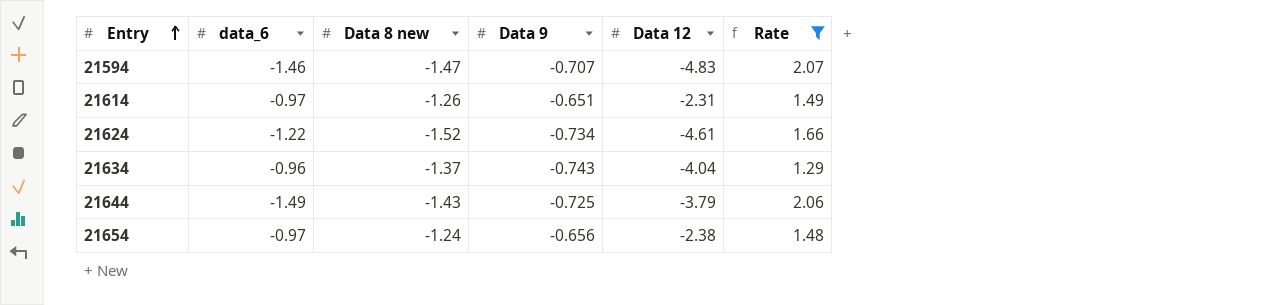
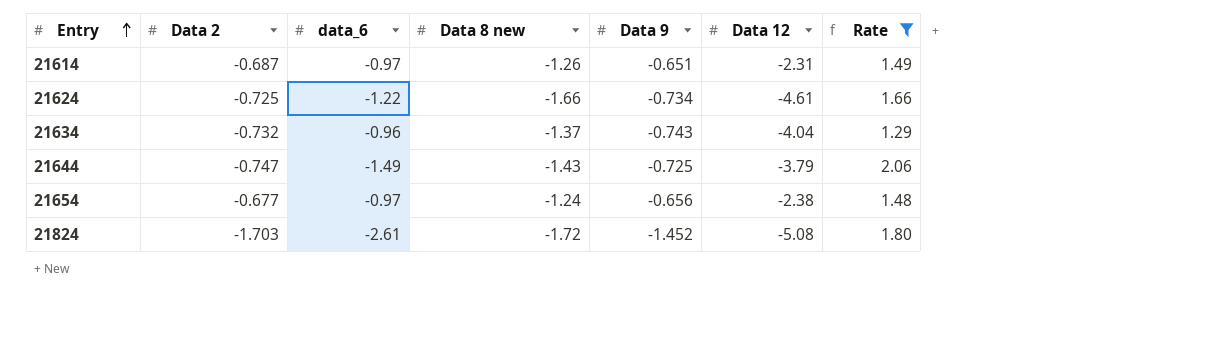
column Data 2 | position: none -> 2
row 21594: -1.46 | -1.47 | -0.707 | -4.83 | 2.07 -> none
21624 | Data 8 new: -1.52 -> -1.66
row 21824: none -> -1.703 | -2.61 | -1.72 | -1.452 | -5.08 | 1.80

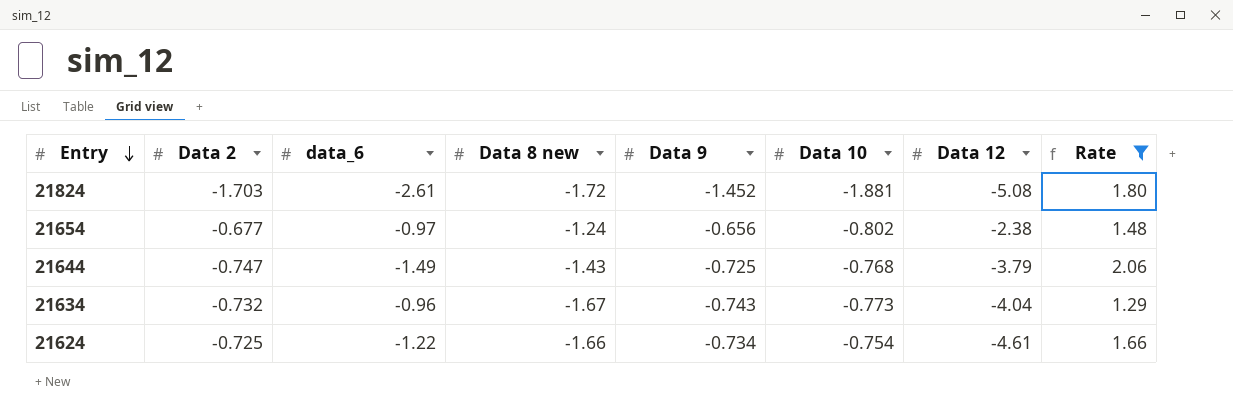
row order: Entry ascending -> Entry descending
column Data 10 | position: none -> 6
row 21614: -0.687 | -0.97 | -1.26 | -0.651 | -2.31 | 1.49 -> none
21634 | Data 8 new: -1.37 -> -1.67

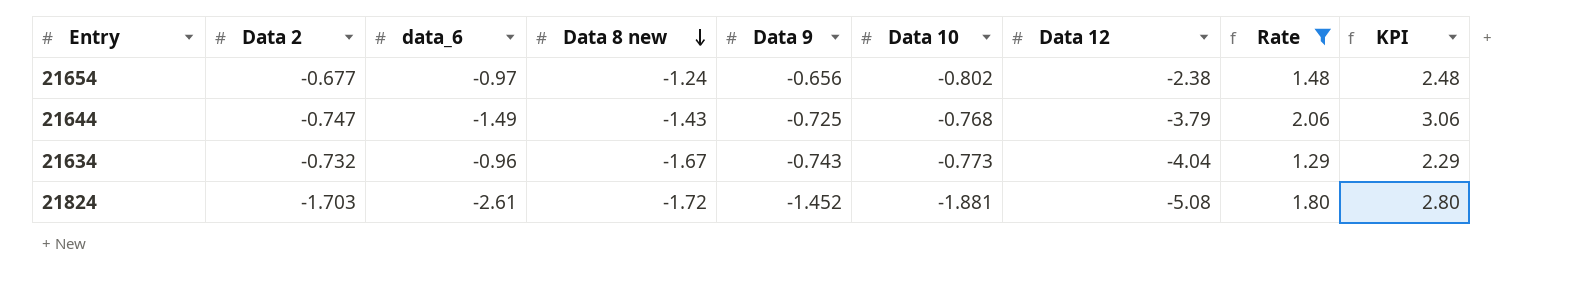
row order: Entry descending -> Data 8 new descending
column KPI | formula: none -> [Rate] + 1
row 21624: -0.725 | -1.22 | -1.66 | -0.734 | -0.754 | -4.61 | 1.66 -> none

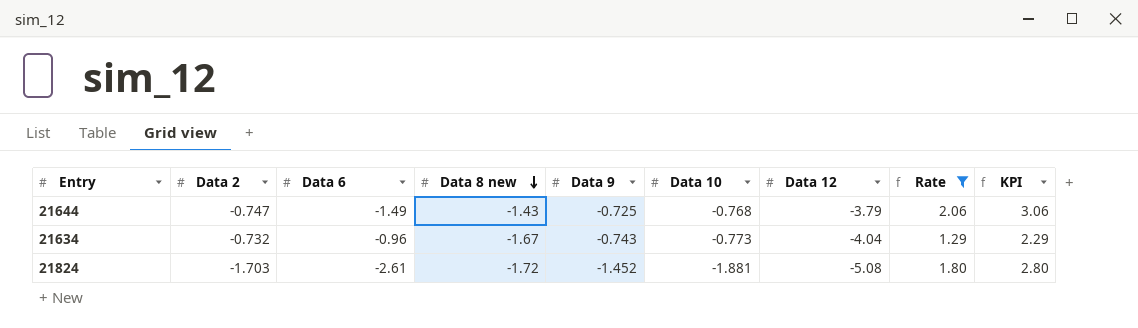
column name: data_6 -> Data 6
row 21654: -0.677 | -0.97 | -1.24 | -0.656 | -0.802 | -2.38 | 1.48 | 2.48 -> none

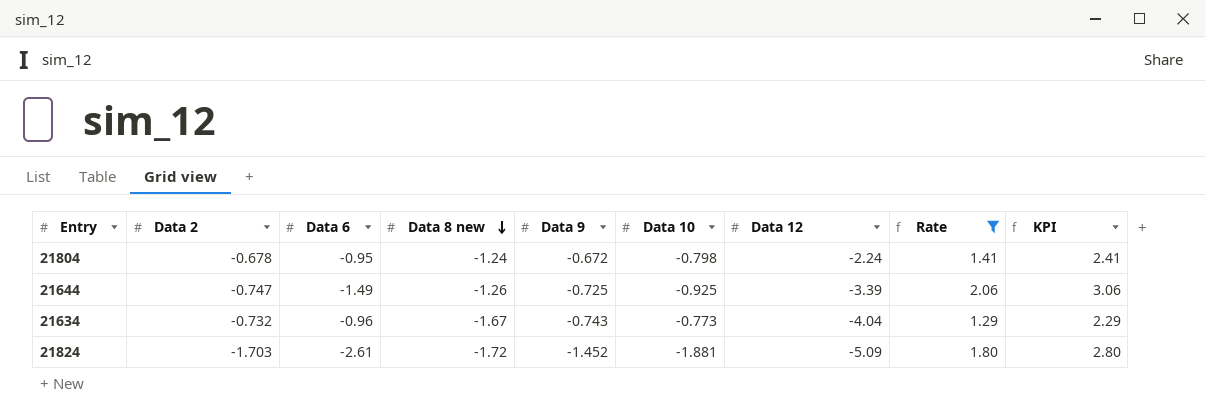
row 21804: none -> -0.678 | -0.95 | -1.24 | -0.672 | -0.798 | -2.24 | 1.41 | 2.41
21644 | Data 8 new: -1.43 -> -1.26
21644 | Data 10: -0.768 -> -0.925
21644 | Data 12: -3.79 -> -3.39
21824 | Data 12: -5.08 -> -5.09

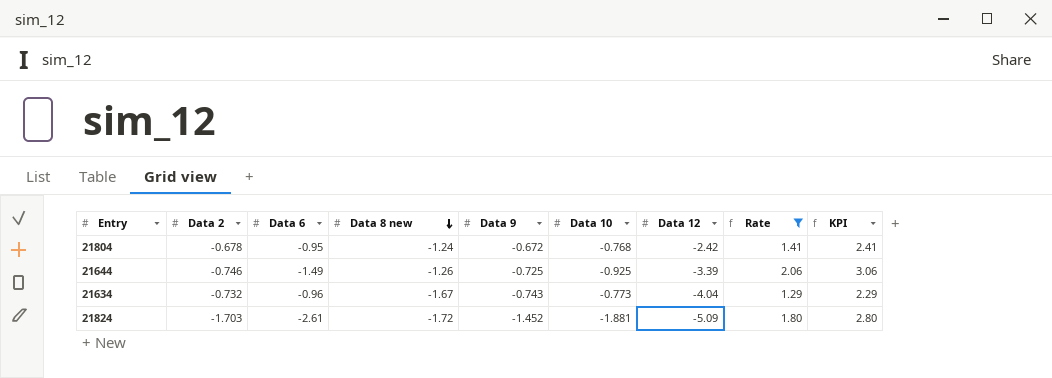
21804 | Data 10: -0.798 -> -0.768
21804 | Data 12: -2.24 -> -2.42
21644 | Data 2: -0.747 -> -0.746

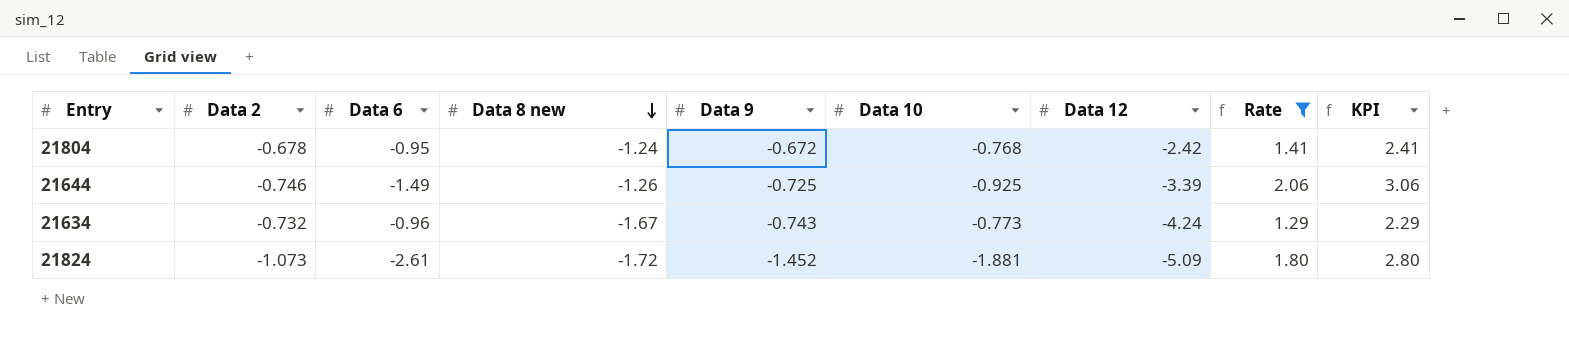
21634 | Data 12: -4.04 -> -4.24
21824 | Data 2: -1.703 -> -1.073

